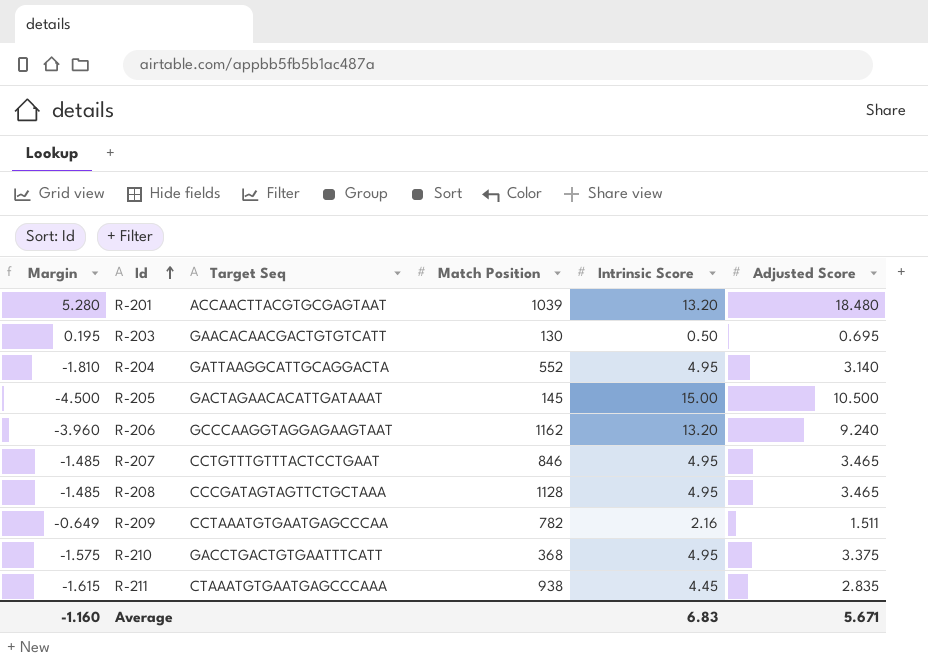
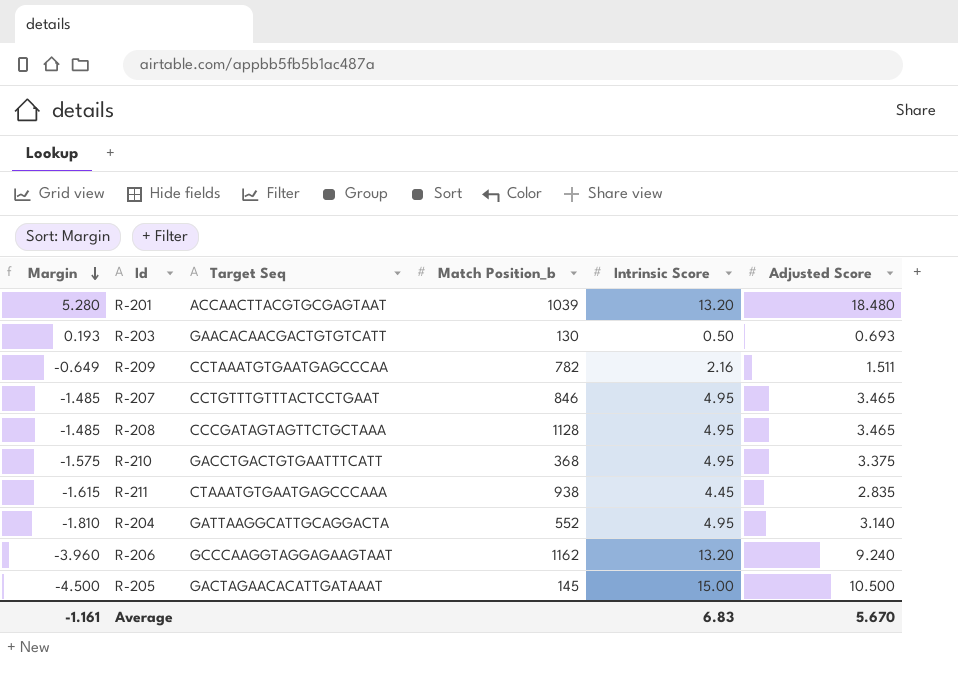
row order: Id ascending -> Margin descending
column name: Match Position -> Match Position_b
R-203 | Margin: 0.195 -> 0.193
R-203 | Adjusted Score: 0.695 -> 0.693
Average | Margin: -1.160 -> -1.161
Average | Adjusted Score: 5.671 -> 5.670

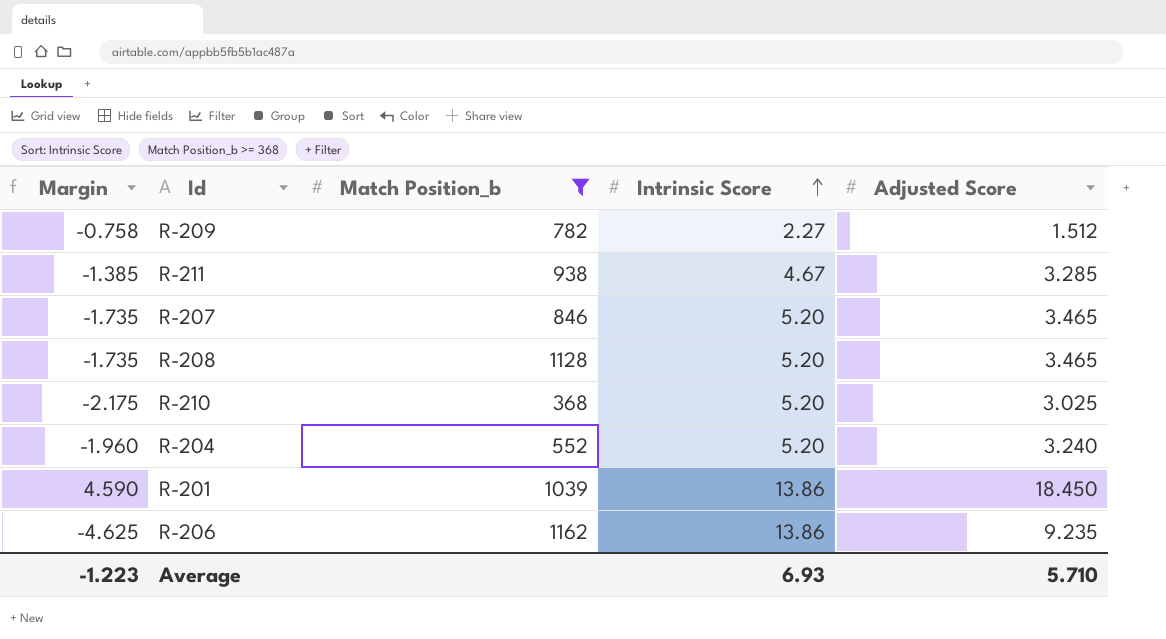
filter: none -> Match Position_b >= 368
row order: Margin descending -> Intrinsic Score ascending
column Target Seq | position: 3 -> none
R-209 | Margin: -0.649 -> -0.758
R-209 | Intrinsic Score: 2.16 -> 2.27
R-209 | Adjusted Score: 1.511 -> 1.512
R-211 | Margin: -1.615 -> -1.385
R-211 | Intrinsic Score: 4.45 -> 4.67
R-211 | Adjusted Score: 2.835 -> 3.285
R-207 | Margin: -1.485 -> -1.735
R-207 | Intrinsic Score: 4.95 -> 5.20
R-208 | Margin: -1.485 -> -1.735
R-208 | Intrinsic Score: 4.95 -> 5.20
R-210 | Margin: -1.575 -> -2.175
R-210 | Intrinsic Score: 4.95 -> 5.20
R-210 | Adjusted Score: 3.375 -> 3.025
R-204 | Margin: -1.810 -> -1.960
R-204 | Intrinsic Score: 4.95 -> 5.20
R-204 | Adjusted Score: 3.140 -> 3.240
R-201 | Margin: 5.280 -> 4.590
R-201 | Intrinsic Score: 13.20 -> 13.86
R-201 | Adjusted Score: 18.480 -> 18.450
R-206 | Margin: -3.960 -> -4.625
R-206 | Intrinsic Score: 13.20 -> 13.86
R-206 | Adjusted Score: 9.240 -> 9.235
Average | Margin: -1.161 -> -1.223
Average | Intrinsic Score: 6.83 -> 6.93
Average | Adjusted Score: 5.670 -> 5.710

